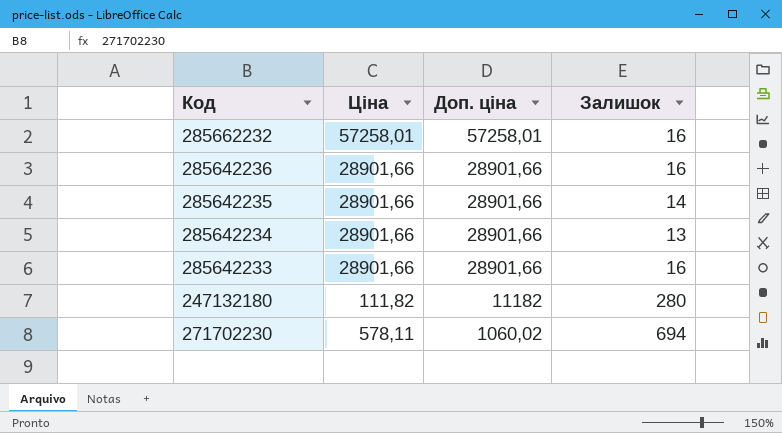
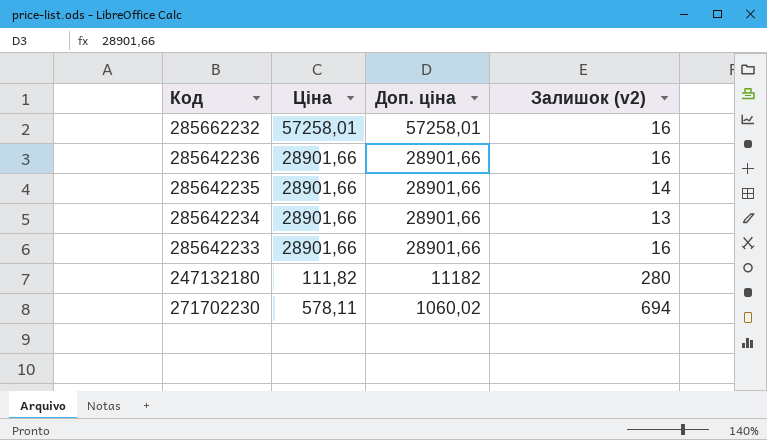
column name: Залишок -> Залишок (v2)

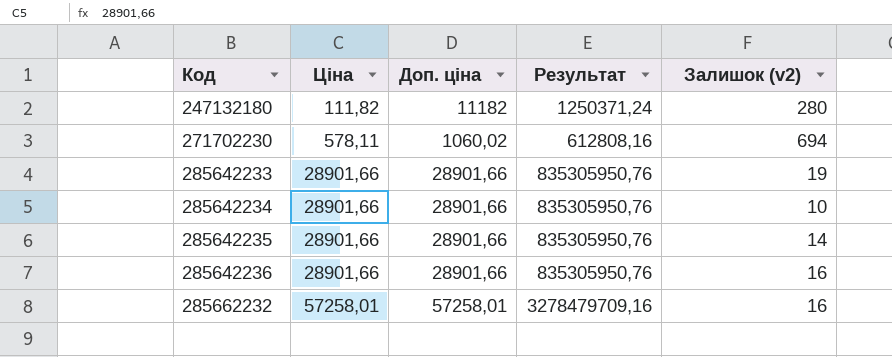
row order: Доп. ціна descending -> Код ascending
column Результат | formula: none -> [Ціна] * [Доп. ціна]
285642233 | Залишок (v2): 16 -> 19
285642234 | Залишок (v2): 13 -> 10

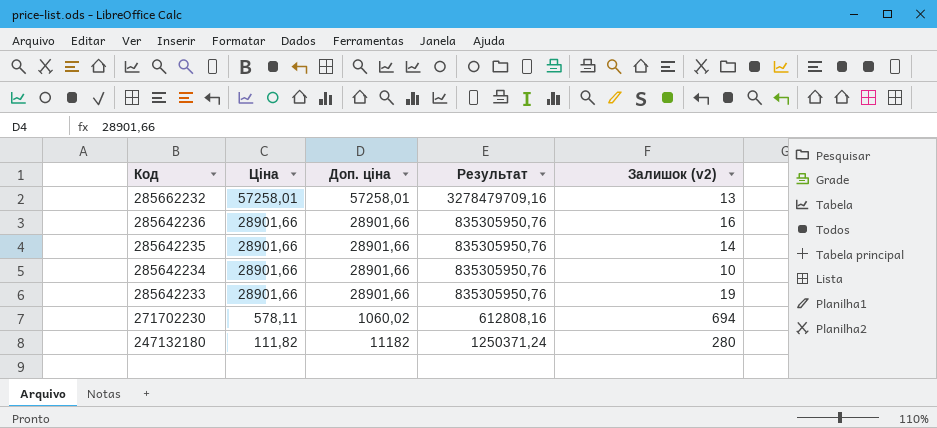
row order: Код ascending -> Код descending
285662232 | Залишок (v2): 16 -> 13

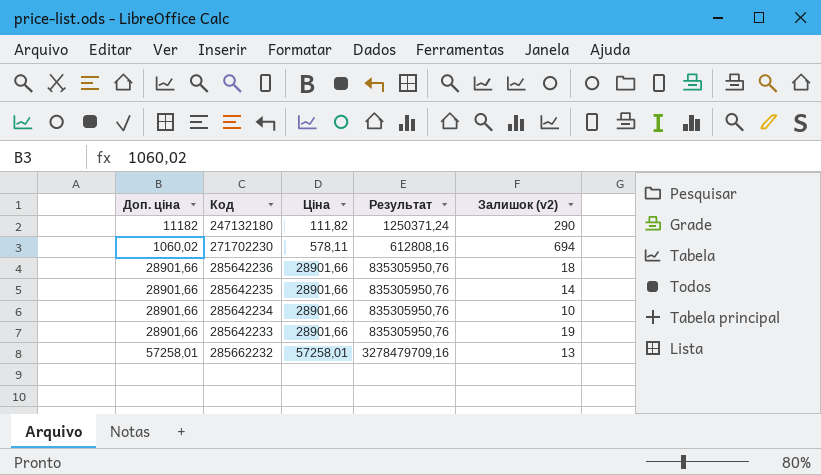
row order: Код descending -> Ціна ascending
column Доп. ціна | position: 3 -> 1
247132180 | Залишок (v2): 280 -> 290
285642236 | Залишок (v2): 16 -> 18

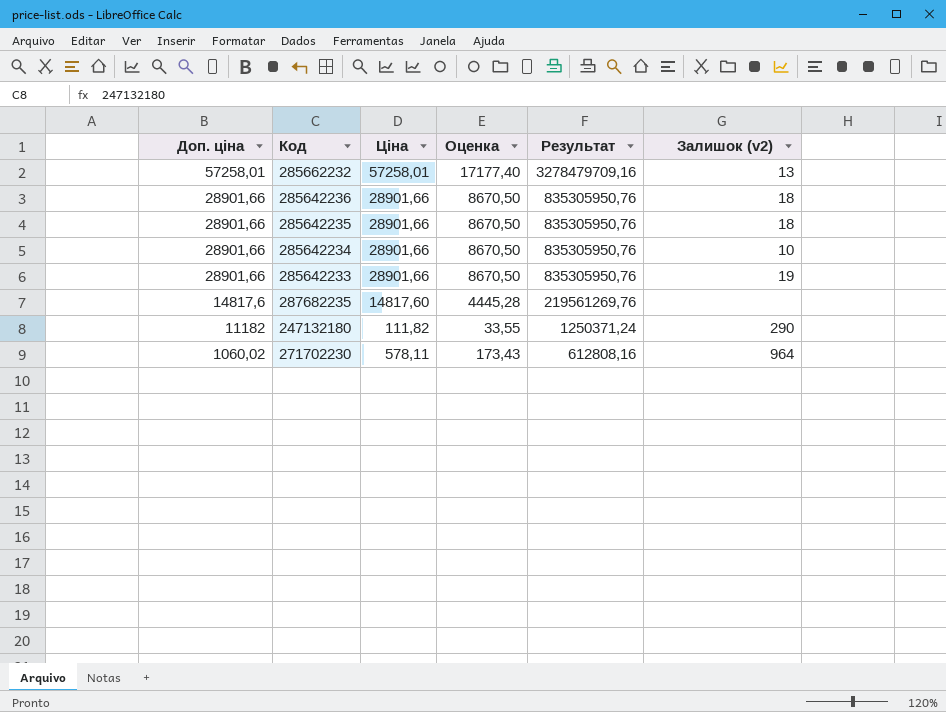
row order: Ціна ascending -> Доп. ціна descending
column Оценка | formula: none -> [Ціна] * 0,3
285642235 | Залишок (v2): 14 -> 18
row 287682235: none -> 14817,6 | 14817,60 | 4445,28 | 219561269,76 | none
271702230 | Залишок (v2): 694 -> 964

